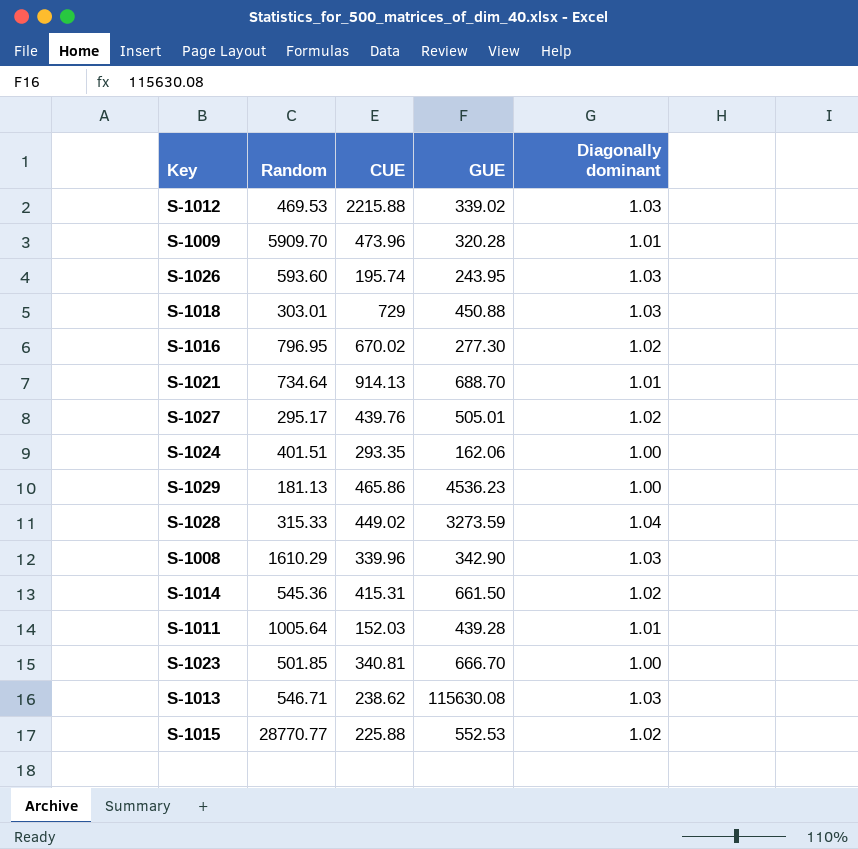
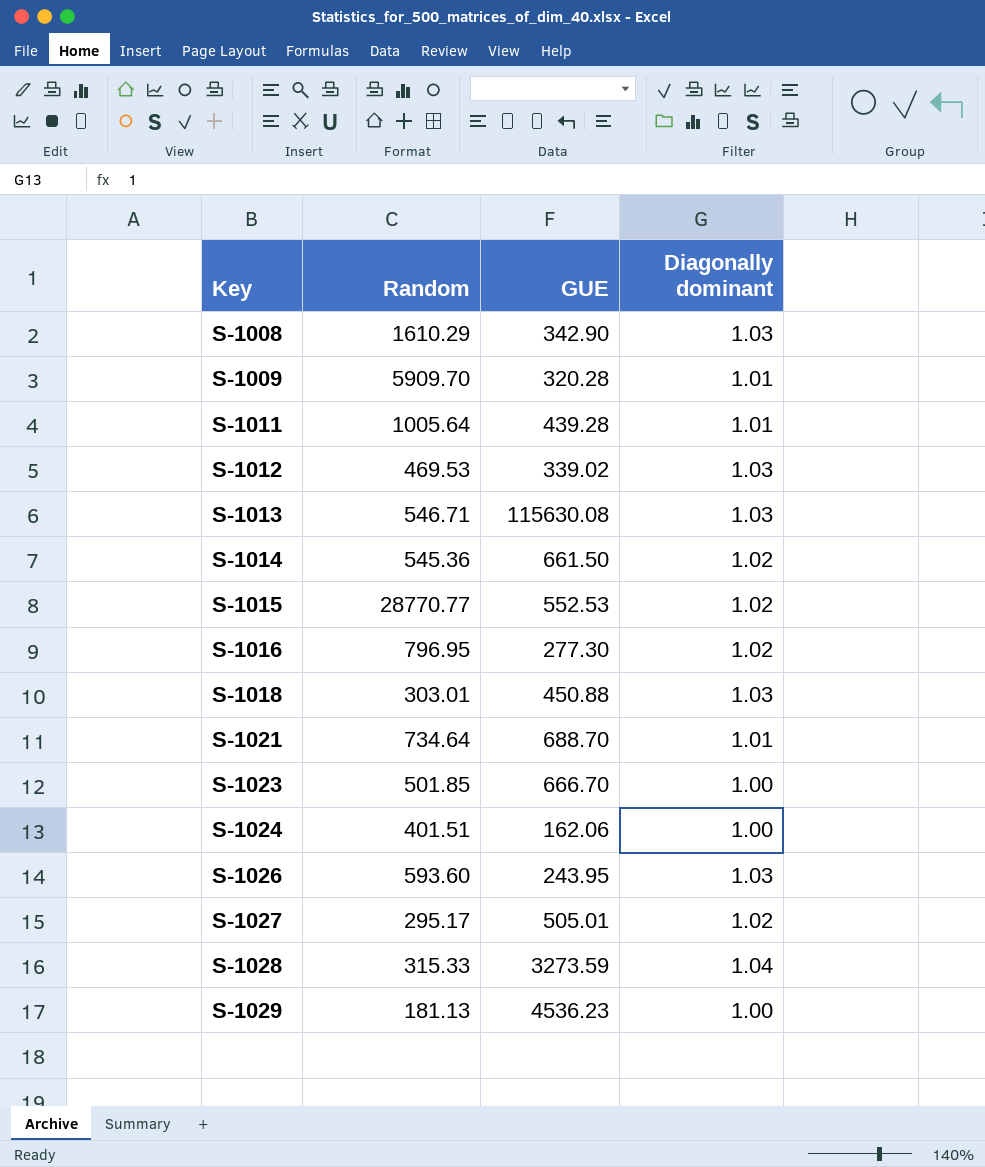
row order: none -> Key ascending
column CUE | position: 3 -> none

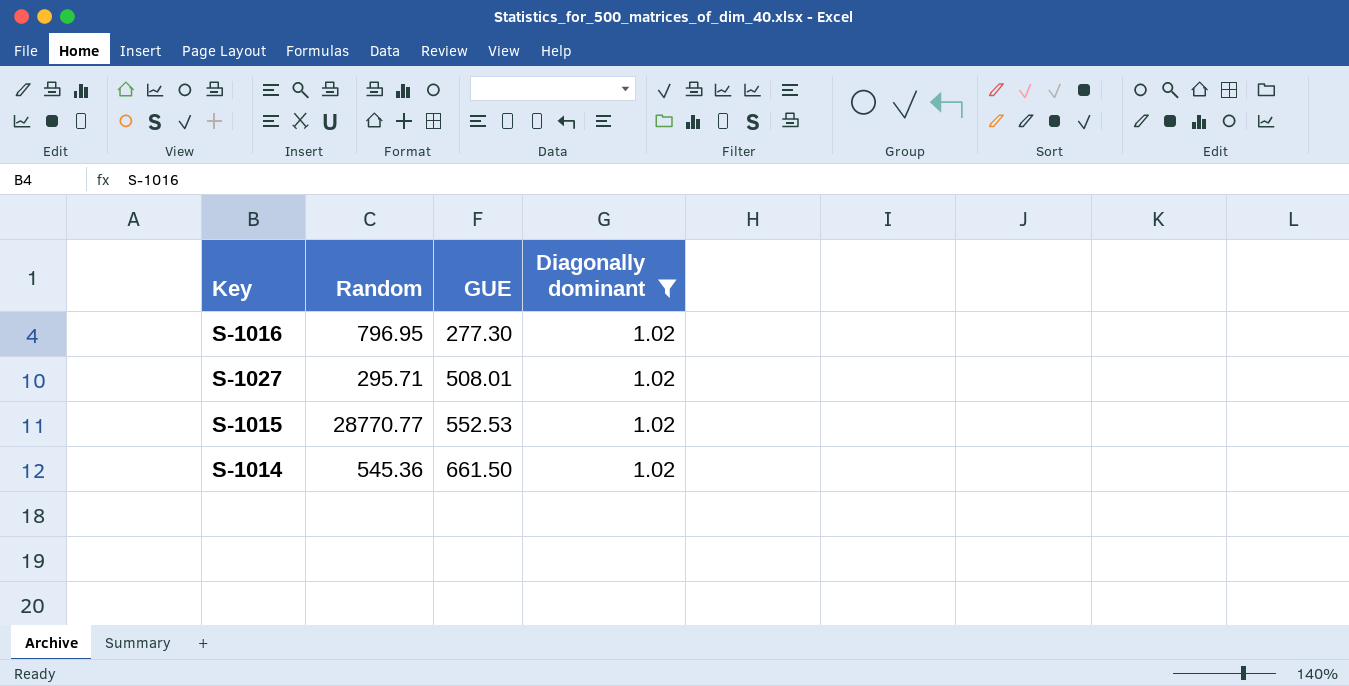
filter: none -> Diagonally dominant = 1.02
row order: Key ascending -> GUE ascending
S-1027 | Random: 295.17 -> 295.71
S-1027 | GUE: 505.01 -> 508.01

